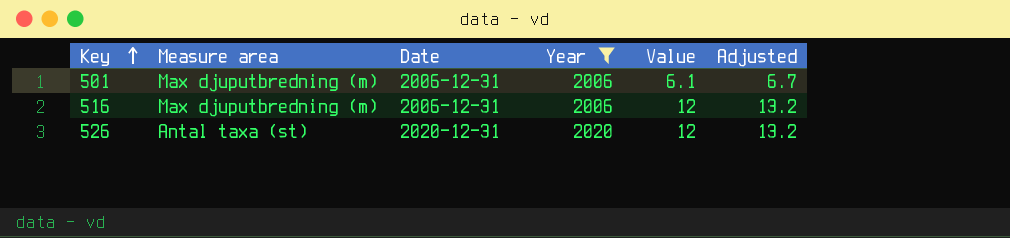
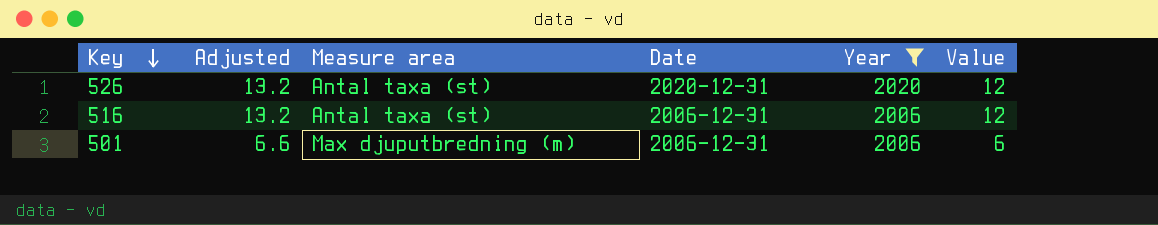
row order: Key ascending -> Key descending
column Adjusted | position: 6 -> 2
516 | Measure area: Max djuputbredning (m) -> Antal taxa (st)
501 | Adjusted: 6.7 -> 6.6
501 | Value: 6.1 -> 6

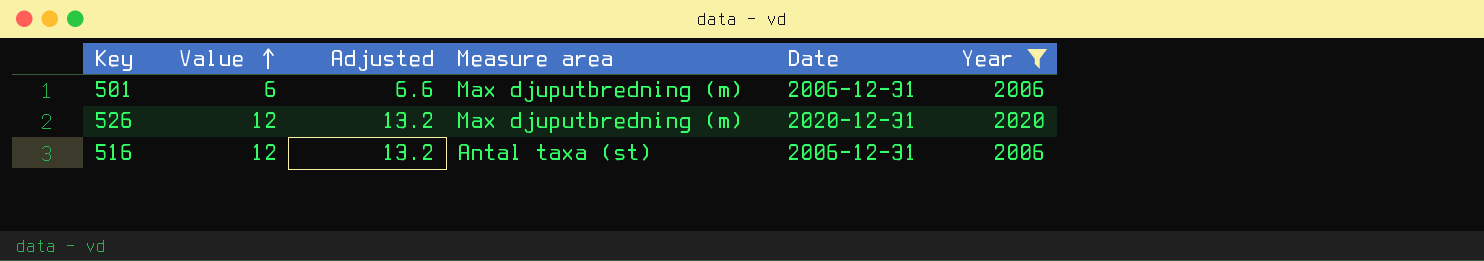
row order: Key descending -> Value ascending
column Value | position: 6 -> 2
526 | Measure area: Antal taxa (st) -> Max djuputbredning (m)

